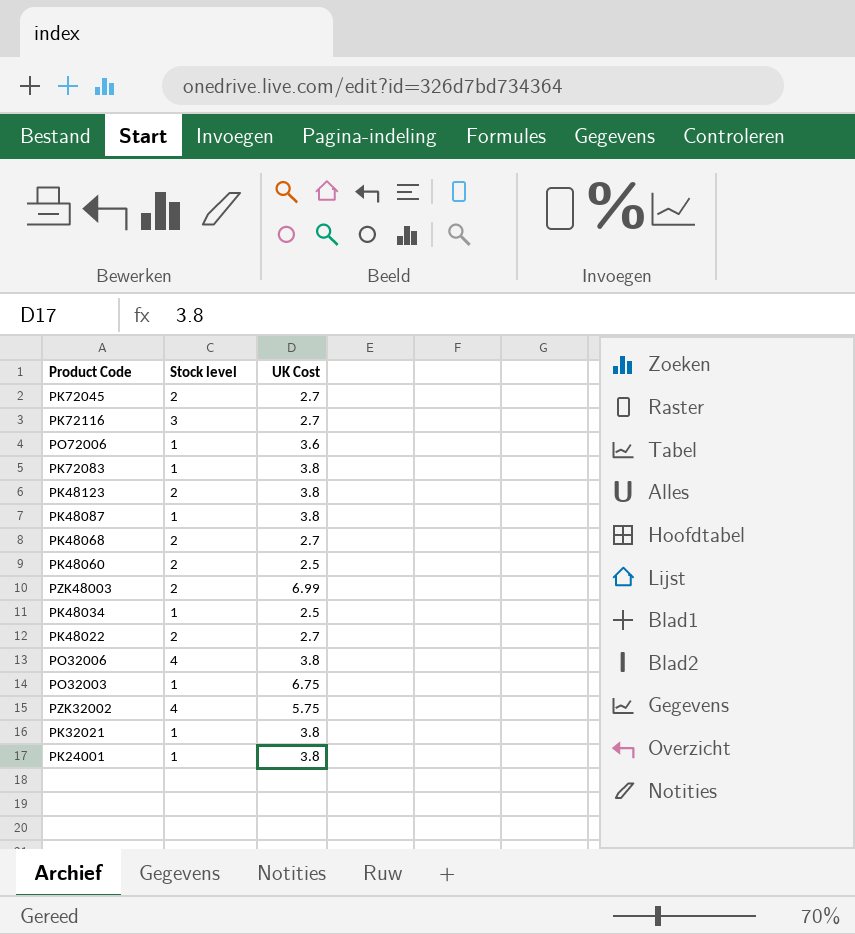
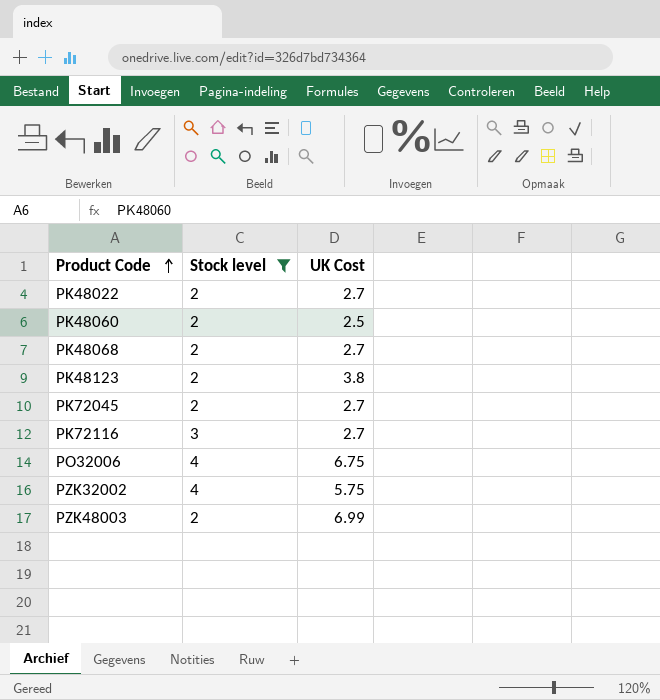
filter: none -> Stock level != 1
row order: none -> Product Code ascending
PO32006 | UK Cost: 3.8 -> 6.75

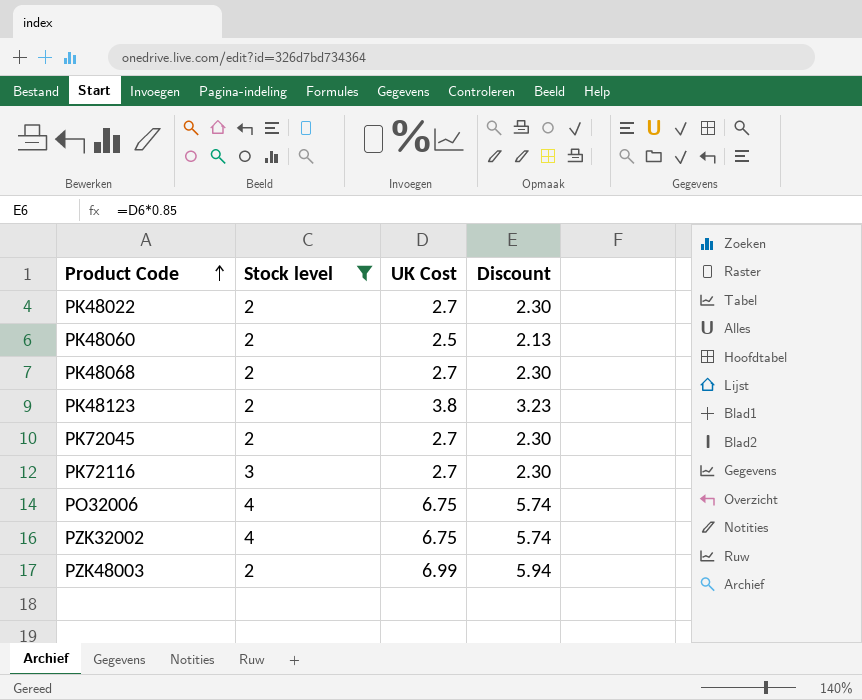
column Discount | formula: none -> [UK Cost] * 0.85
PZK32002 | UK Cost: 5.75 -> 6.75

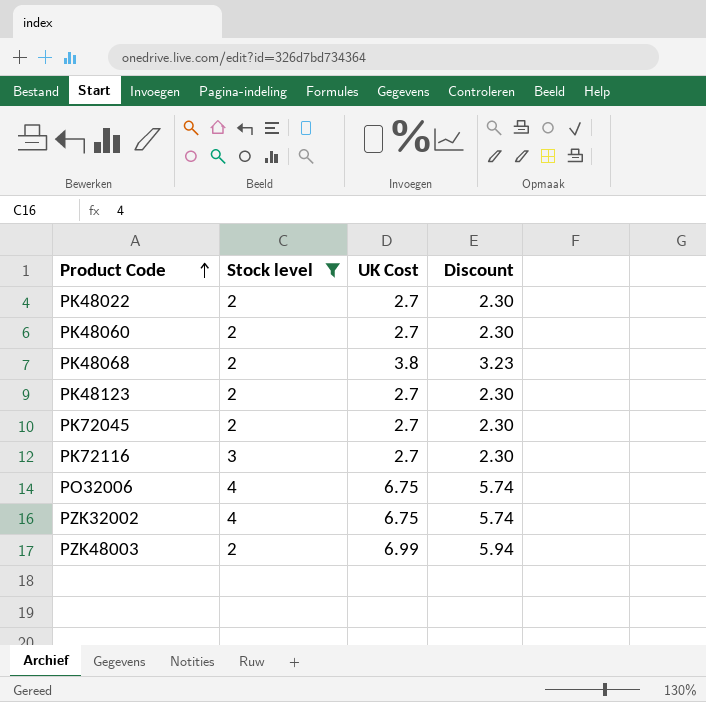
PK48060 | UK Cost: 2.5 -> 2.7
PK48060 | Discount: 2.13 -> 2.30
PK48068 | UK Cost: 2.7 -> 3.8
PK48068 | Discount: 2.30 -> 3.23
PK48123 | UK Cost: 3.8 -> 2.7
PK48123 | Discount: 3.23 -> 2.30

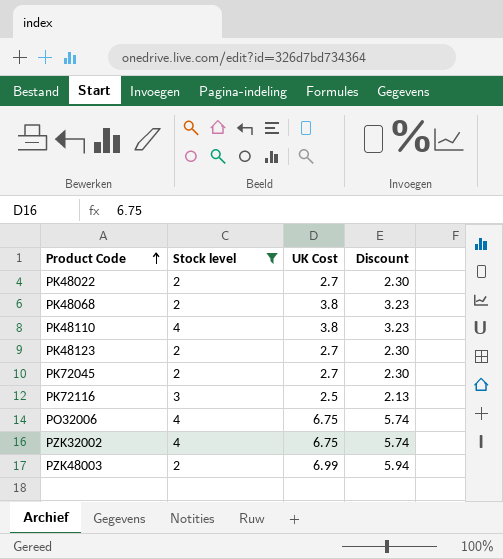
row PK48060: 2 | 2.7 | 2.30 -> none
row PK48110: none -> 4 | 3.8 | 3.23
PK72116 | UK Cost: 2.7 -> 2.5
PK72116 | Discount: 2.30 -> 2.13

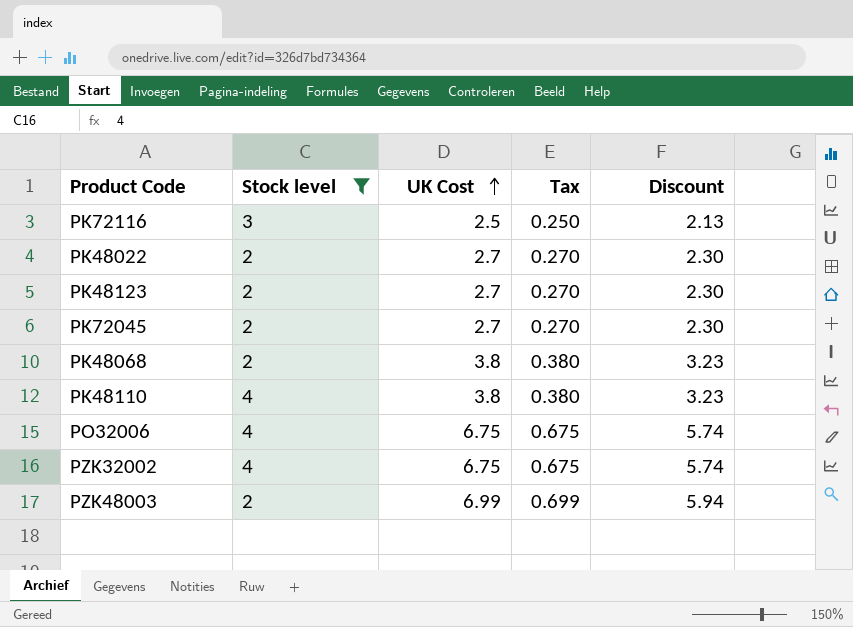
row order: Product Code ascending -> UK Cost ascending
column Tax | formula: none -> [UK Cost] * 0.1

